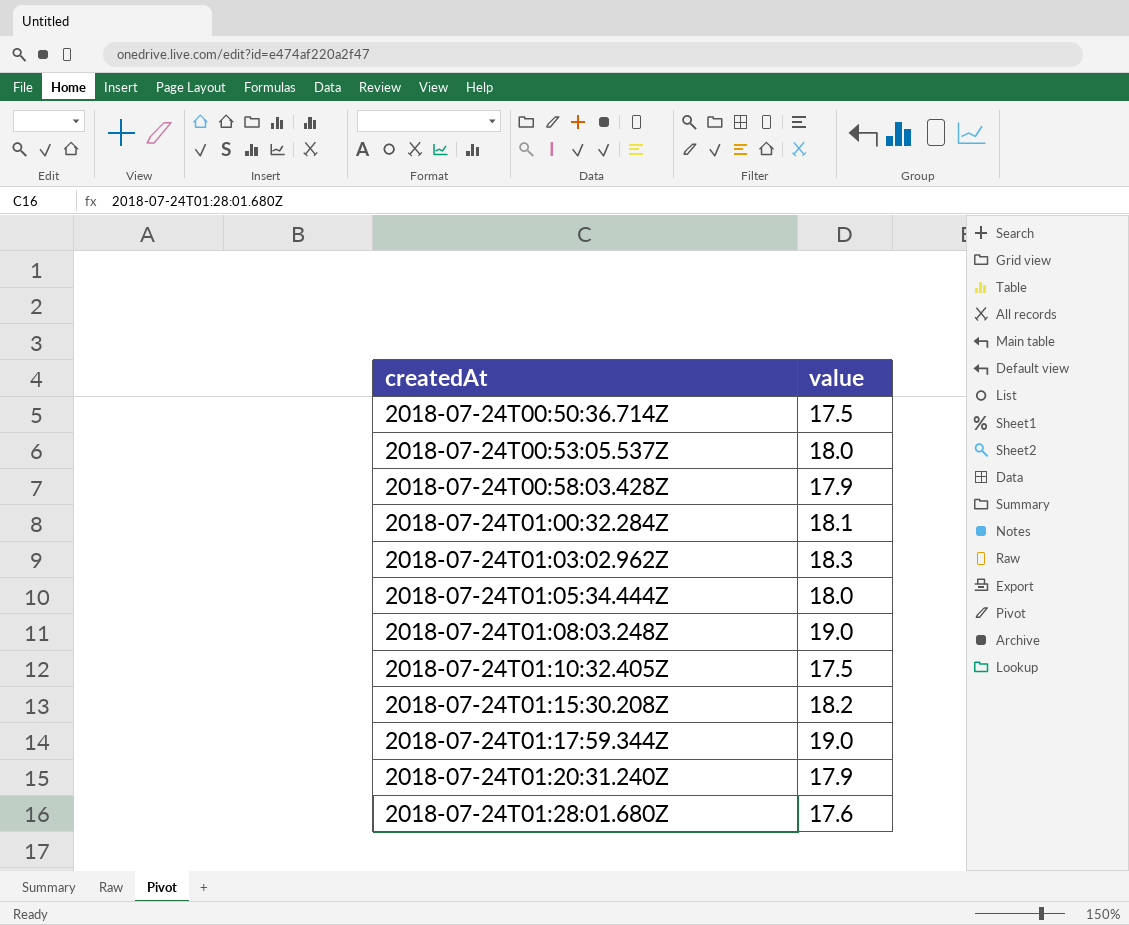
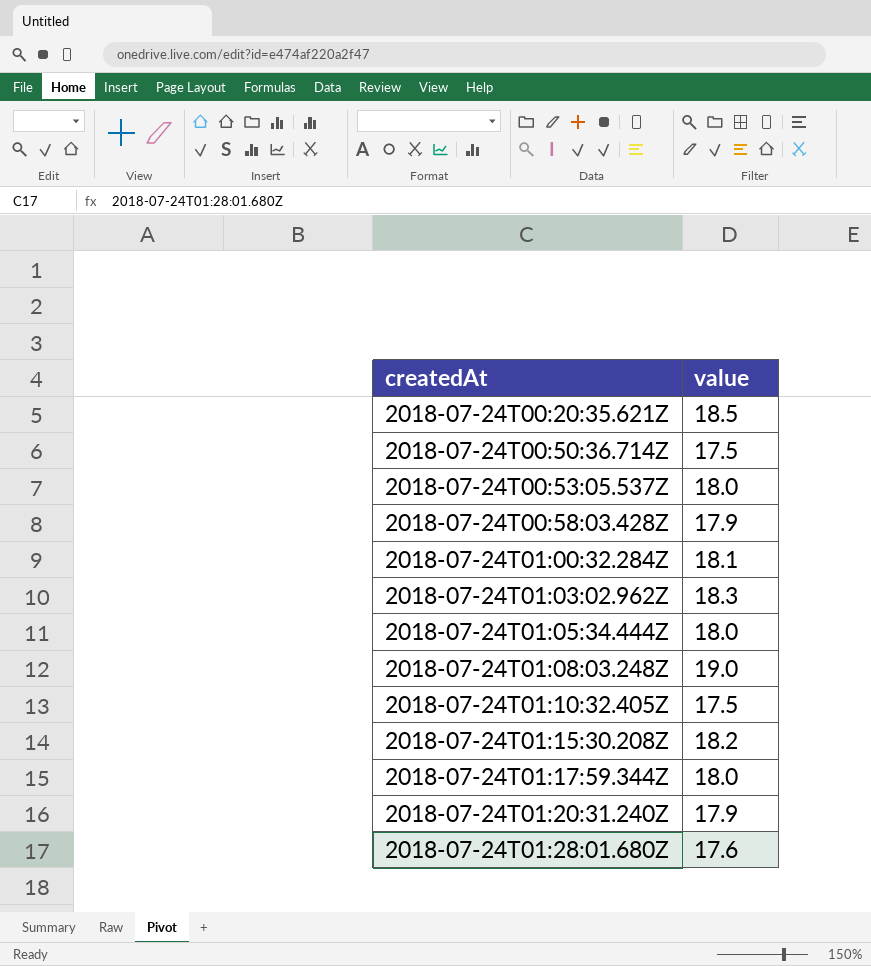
row 2018-07-24T00:20:35.621Z: none -> 18.5
2018-07-24T01:17:59.344Z | value: 19.0 -> 18.0

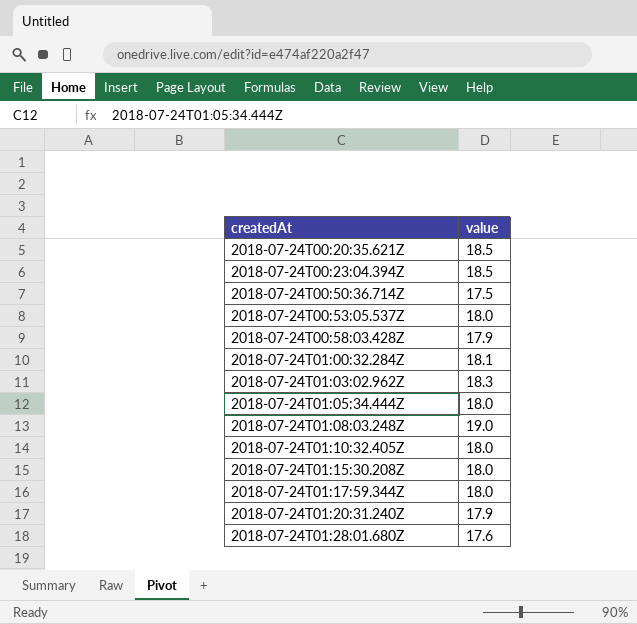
row 2018-07-24T00:23:04.394Z: none -> 18.5
2018-07-24T01:10:32.405Z | value: 17.5 -> 18.0
2018-07-24T01:15:30.208Z | value: 18.2 -> 18.0

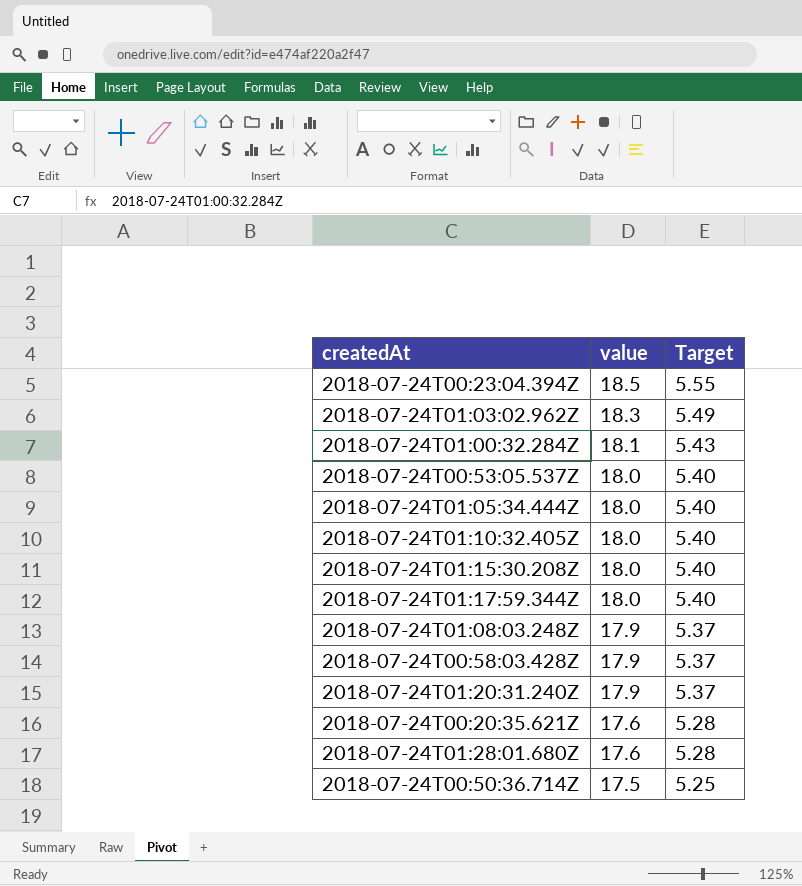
row order: createdAt ascending -> value descending
column Target | formula: none -> [value] * 0.3
2018-07-24T01:08:03.248Z | value: 19.0 -> 17.9
2018-07-24T00:20:35.621Z | value: 18.5 -> 17.6

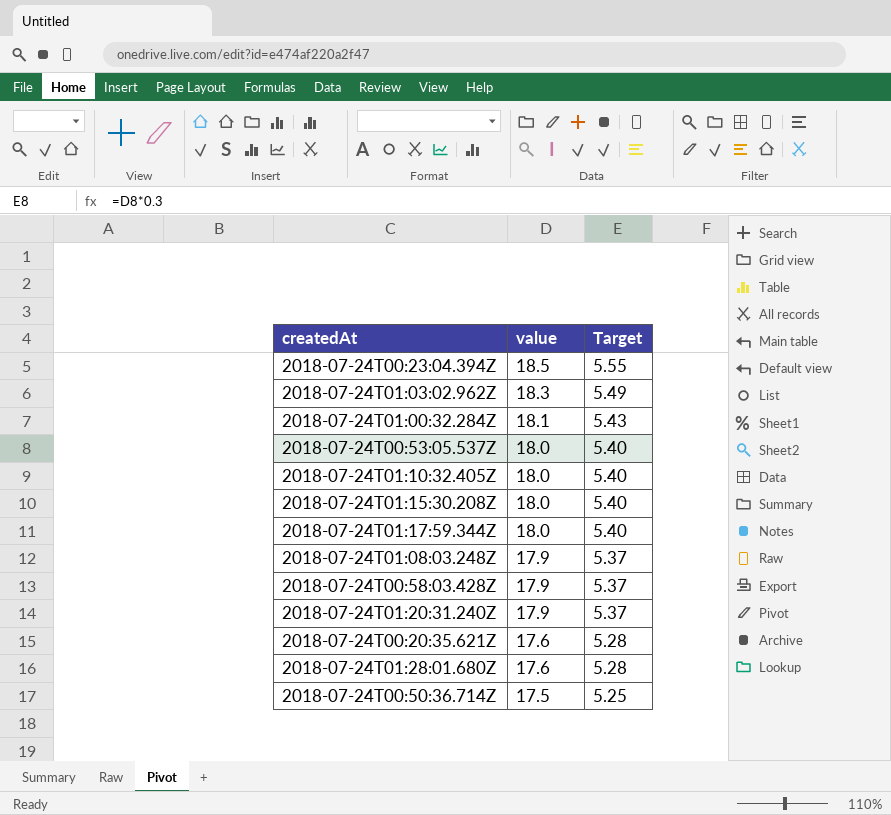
row 2018-07-24T01:05:34.444Z: 18.0 | 5.40 -> none

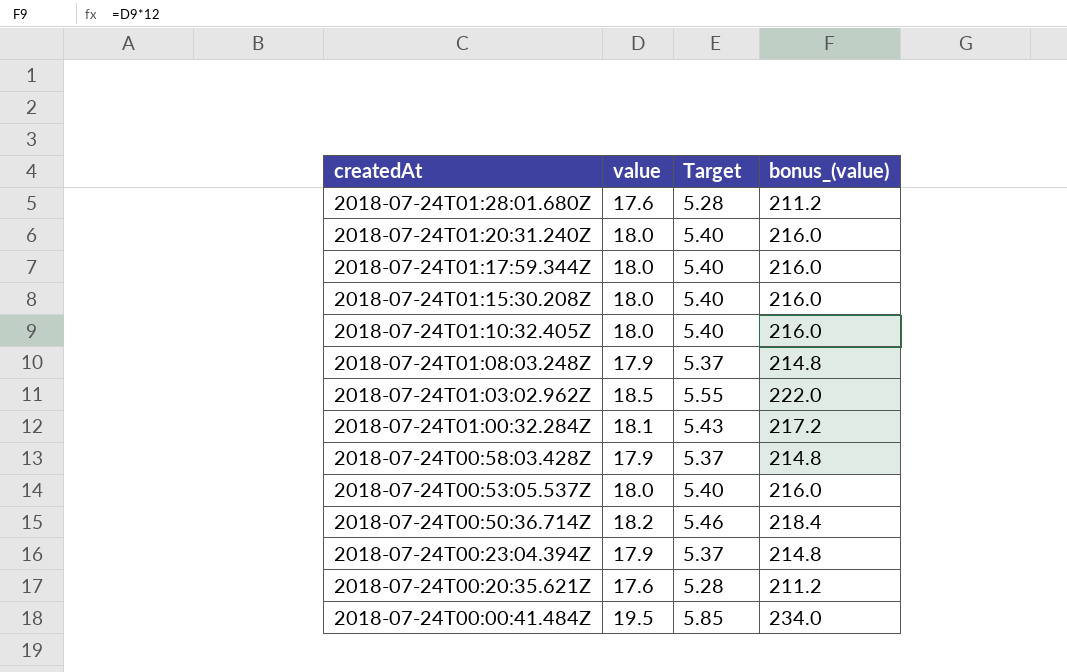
row order: value descending -> createdAt descending
column bonus_(value) | formula: none -> [value] * 12
2018-07-24T01:20:31.240Z | value: 17.9 -> 18.0
2018-07-24T01:20:31.240Z | Target: 5.37 -> 5.40
2018-07-24T01:03:02.962Z | value: 18.3 -> 18.5
2018-07-24T01:03:02.962Z | Target: 5.49 -> 5.55
2018-07-24T00:50:36.714Z | value: 17.5 -> 18.2
2018-07-24T00:50:36.714Z | Target: 5.25 -> 5.46
2018-07-24T00:23:04.394Z | value: 18.5 -> 17.9
2018-07-24T00:23:04.394Z | Target: 5.55 -> 5.37
row 2018-07-24T00:00:41.484Z: none -> 19.5 | 5.85 | 234.0

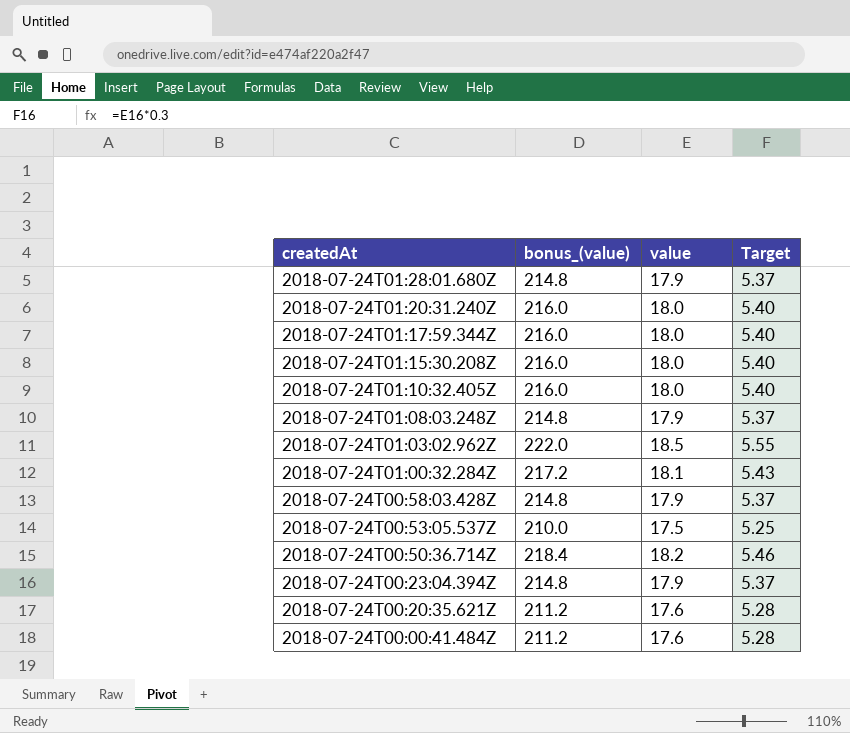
column bonus_(value) | position: 4 -> 2
2018-07-24T01:28:01.680Z | bonus_(value): 211.2 -> 214.8
2018-07-24T01:28:01.680Z | value: 17.6 -> 17.9
2018-07-24T01:28:01.680Z | Target: 5.28 -> 5.37
2018-07-24T00:53:05.537Z | bonus_(value): 216.0 -> 210.0
2018-07-24T00:53:05.537Z | value: 18.0 -> 17.5
2018-07-24T00:53:05.537Z | Target: 5.40 -> 5.25
2018-07-24T00:00:41.484Z | bonus_(value): 234.0 -> 211.2
2018-07-24T00:00:41.484Z | value: 19.5 -> 17.6
2018-07-24T00:00:41.484Z | Target: 5.85 -> 5.28

